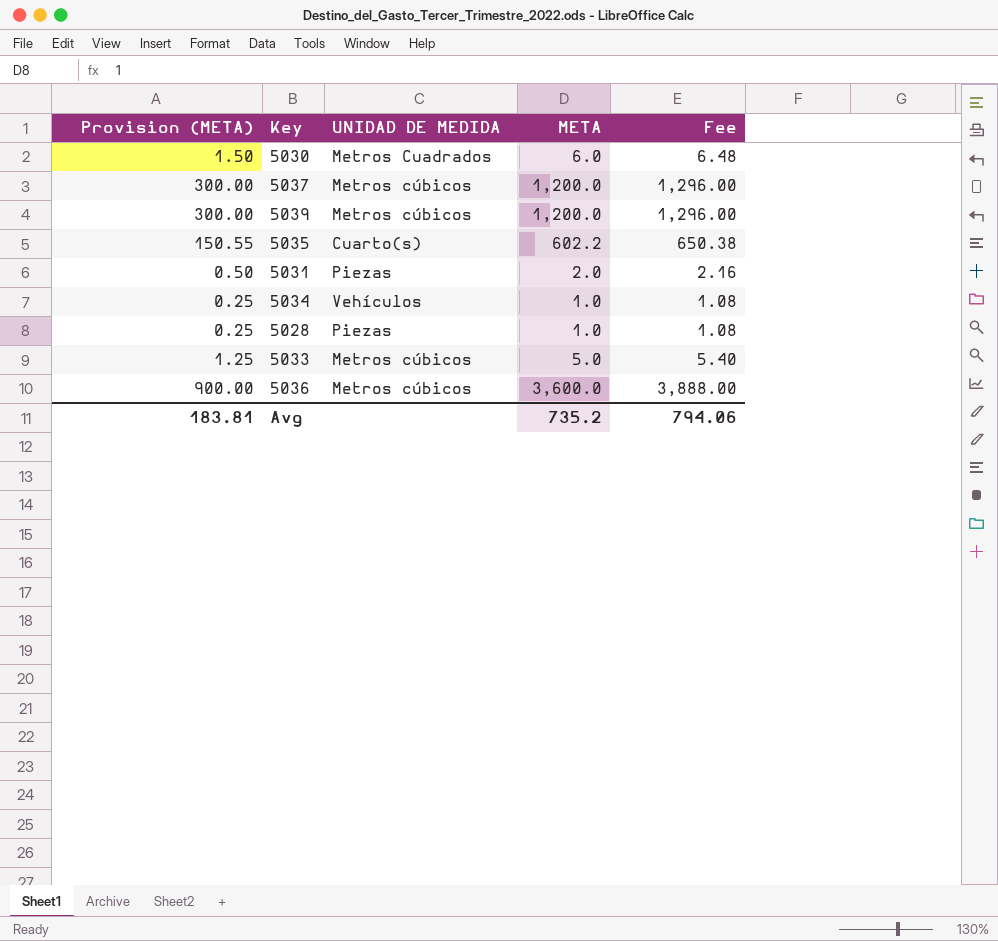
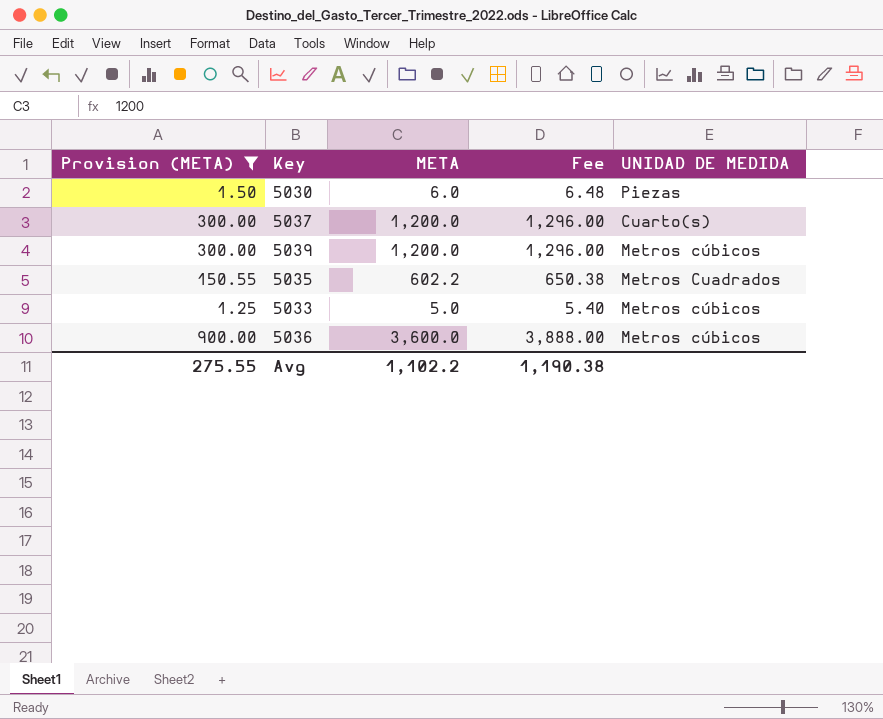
filter: none -> Provision (META) >= 1.25
column UNIDAD DE MEDIDA | position: 3 -> 5
5030 | UNIDAD DE MEDIDA: Metros Cuadrados -> Piezas
5037 | UNIDAD DE MEDIDA: Metros cúbicos -> Cuarto(s)
5035 | UNIDAD DE MEDIDA: Cuarto(s) -> Metros Cuadrados
Avg | Provision (META): 183.81 -> 275.55
Avg | META: 735.2 -> 1,102.2
Avg | Fee: 794.06 -> 1,190.38

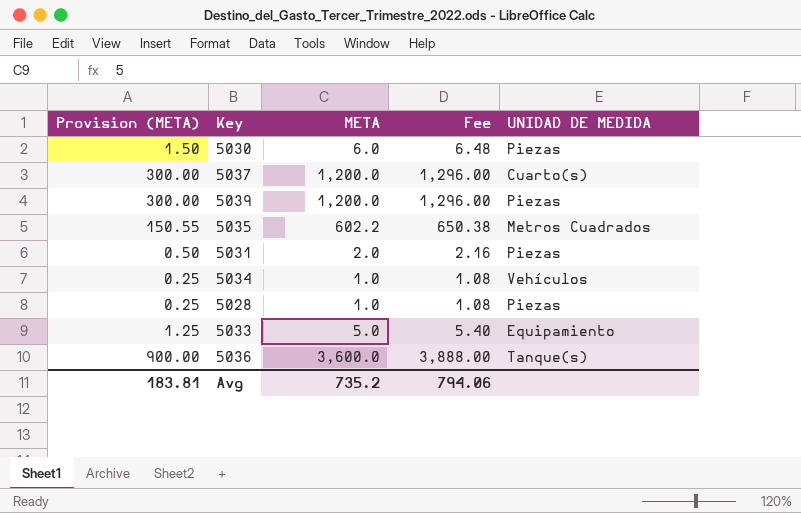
filter: Provision (META) >= 1.25 -> none
5039 | UNIDAD DE MEDIDA: Metros cúbicos -> Piezas
5033 | UNIDAD DE MEDIDA: Metros cúbicos -> Equipamiento
5036 | UNIDAD DE MEDIDA: Metros cúbicos -> Tanque(s)
Avg | Provision (META): 275.55 -> 183.81
Avg | META: 1,102.2 -> 735.2
Avg | Fee: 1,190.38 -> 794.06

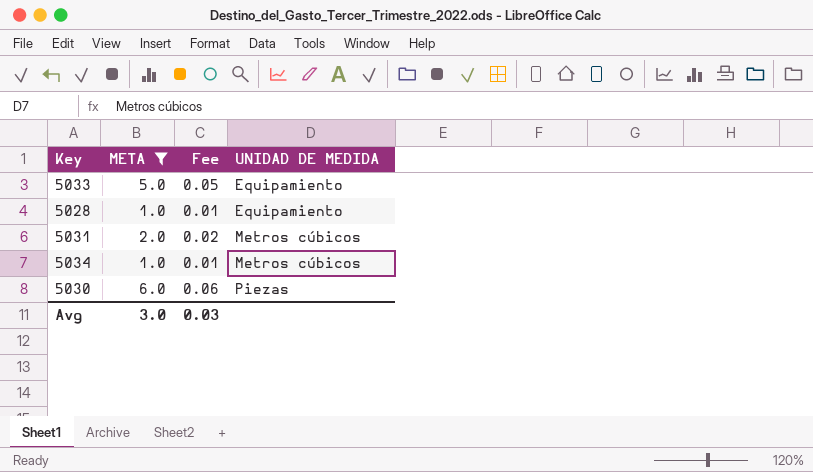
filter: none -> META <= 6.0
row order: none -> UNIDAD DE MEDIDA ascending
column Provision (META) | formula: [META] * 0.25 -> none
column Fee | formula: [META] * 1.08 -> [META] * 0.01
5028 | UNIDAD DE MEDIDA: Piezas -> Equipamiento
5031 | UNIDAD DE MEDIDA: Piezas -> Metros cúbicos
5034 | UNIDAD DE MEDIDA: Vehículos -> Metros cúbicos
Avg | META: 735.2 -> 3.0
Avg | Fee: 794.06 -> 0.03

